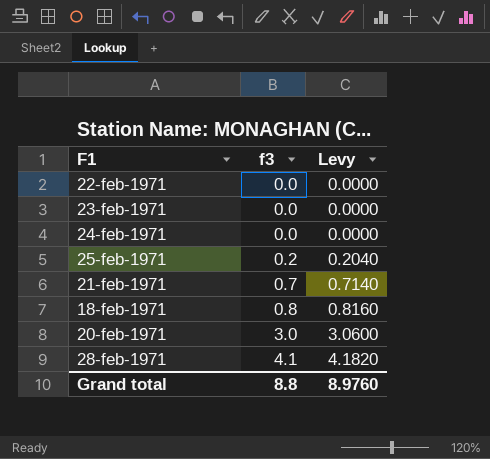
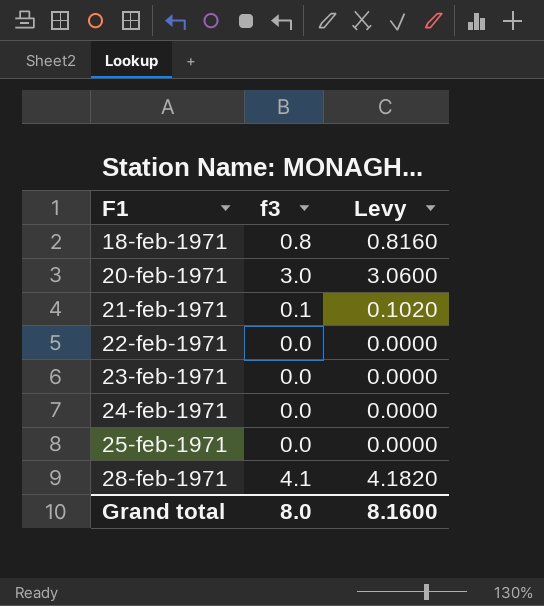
row order: f3 ascending -> F1 ascending
21-feb-1971 | f3: 0.7 -> 0.1
21-feb-1971 | Levy: 0.7140 -> 0.1020
25-feb-1971 | f3: 0.2 -> 0.0
25-feb-1971 | Levy: 0.2040 -> 0.0000
Grand total | f3: 8.8 -> 8.0
Grand total | Levy: 8.9760 -> 8.1600

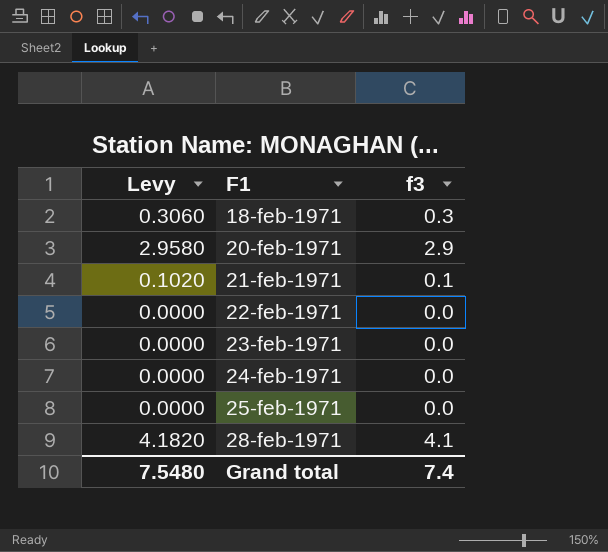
column Levy | position: 3 -> 1
18-feb-1971 | Levy: 0.8160 -> 0.3060
18-feb-1971 | f3: 0.8 -> 0.3
20-feb-1971 | Levy: 3.0600 -> 2.9580
20-feb-1971 | f3: 3.0 -> 2.9
Grand total | Levy: 8.1600 -> 7.5480
Grand total | f3: 8.0 -> 7.4

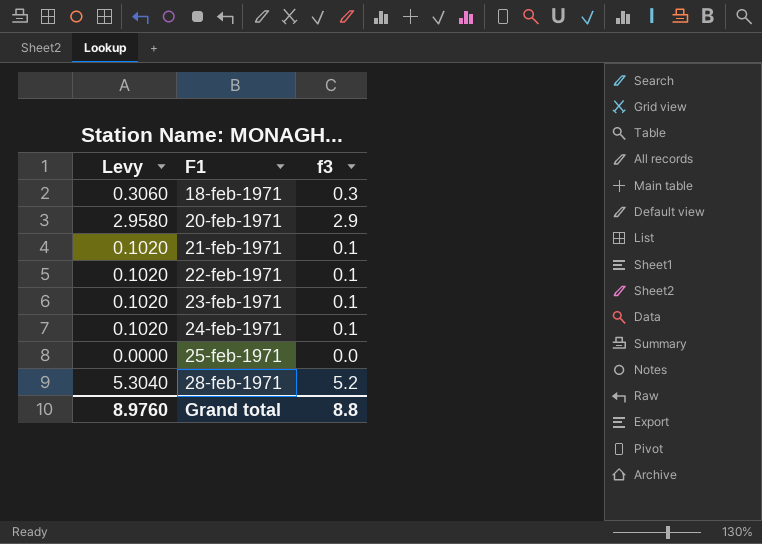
22-feb-1971 | Levy: 0.0000 -> 0.1020
22-feb-1971 | f3: 0.0 -> 0.1
23-feb-1971 | Levy: 0.0000 -> 0.1020
23-feb-1971 | f3: 0.0 -> 0.1
24-feb-1971 | Levy: 0.0000 -> 0.1020
24-feb-1971 | f3: 0.0 -> 0.1
28-feb-1971 | Levy: 4.1820 -> 5.3040
28-feb-1971 | f3: 4.1 -> 5.2
Grand total | Levy: 7.5480 -> 8.9760
Grand total | f3: 7.4 -> 8.8

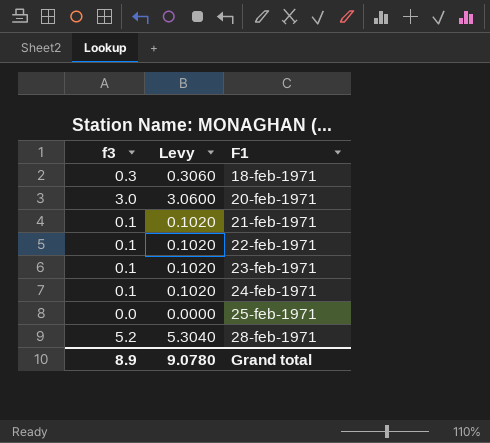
column f3 | position: 3 -> 1
20-feb-1971 | f3: 2.9 -> 3.0
20-feb-1971 | Levy: 2.9580 -> 3.0600
Grand total | f3: 8.8 -> 8.9
Grand total | Levy: 8.9760 -> 9.0780

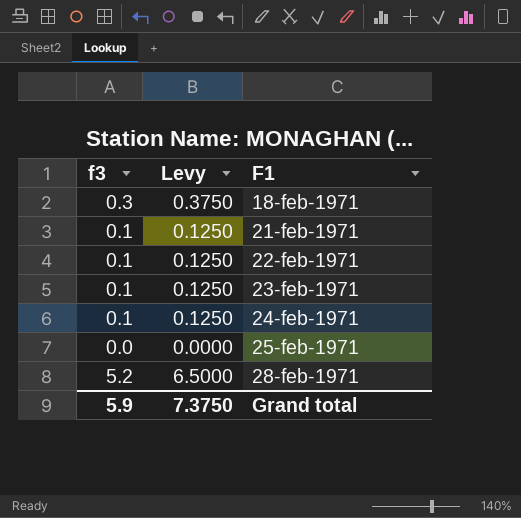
column Levy | formula: [f3] * 1.02 -> [f3] * 1.25
row 20-feb-1971: 3.0 | 3.0600 -> none
Grand total | f3: 8.9 -> 5.9
Grand total | Levy: 9.0780 -> 7.3750

